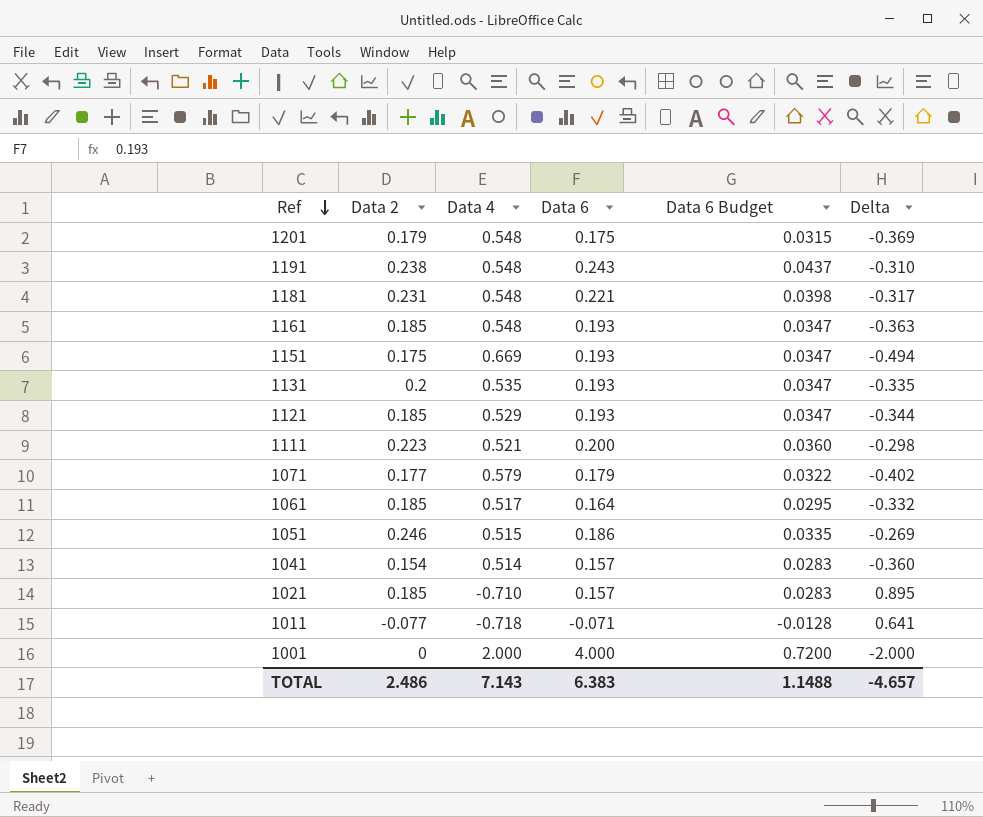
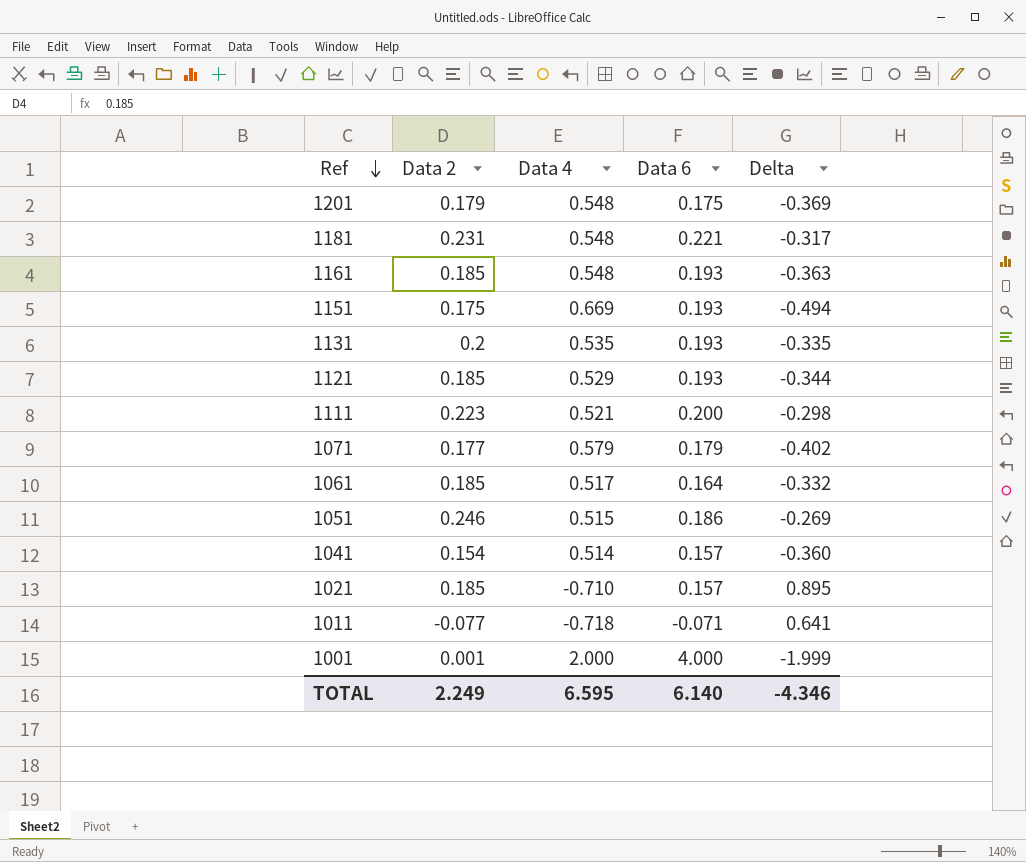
column Data 6 Budget | formula: [Data 6] * 0.18 -> none
row 1191: 0.238 | 0.548 | 0.243 | 0.0437 | -0.310 -> none
1001 | Data 2: 0 -> 0.001
1001 | Delta: -2.000 -> -1.999
TOTAL | Data 2: 2.486 -> 2.249
TOTAL | Data 4: 7.143 -> 6.595
TOTAL | Data 6: 6.383 -> 6.140
TOTAL | Delta: -4.657 -> -4.346

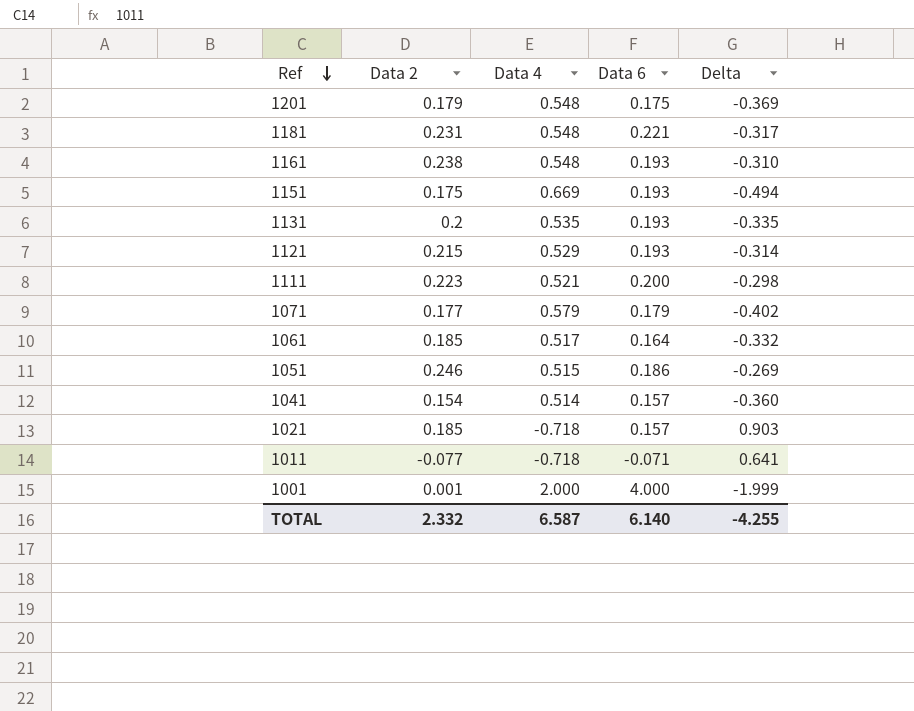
1161 | Data 2: 0.185 -> 0.238
1161 | Delta: -0.363 -> -0.310
1121 | Data 2: 0.185 -> 0.215
1121 | Delta: -0.344 -> -0.314
1021 | Data 4: -0.710 -> -0.718
1021 | Delta: 0.895 -> 0.903
TOTAL | Data 2: 2.249 -> 2.332
TOTAL | Data 4: 6.595 -> 6.587
TOTAL | Delta: -4.346 -> -4.255

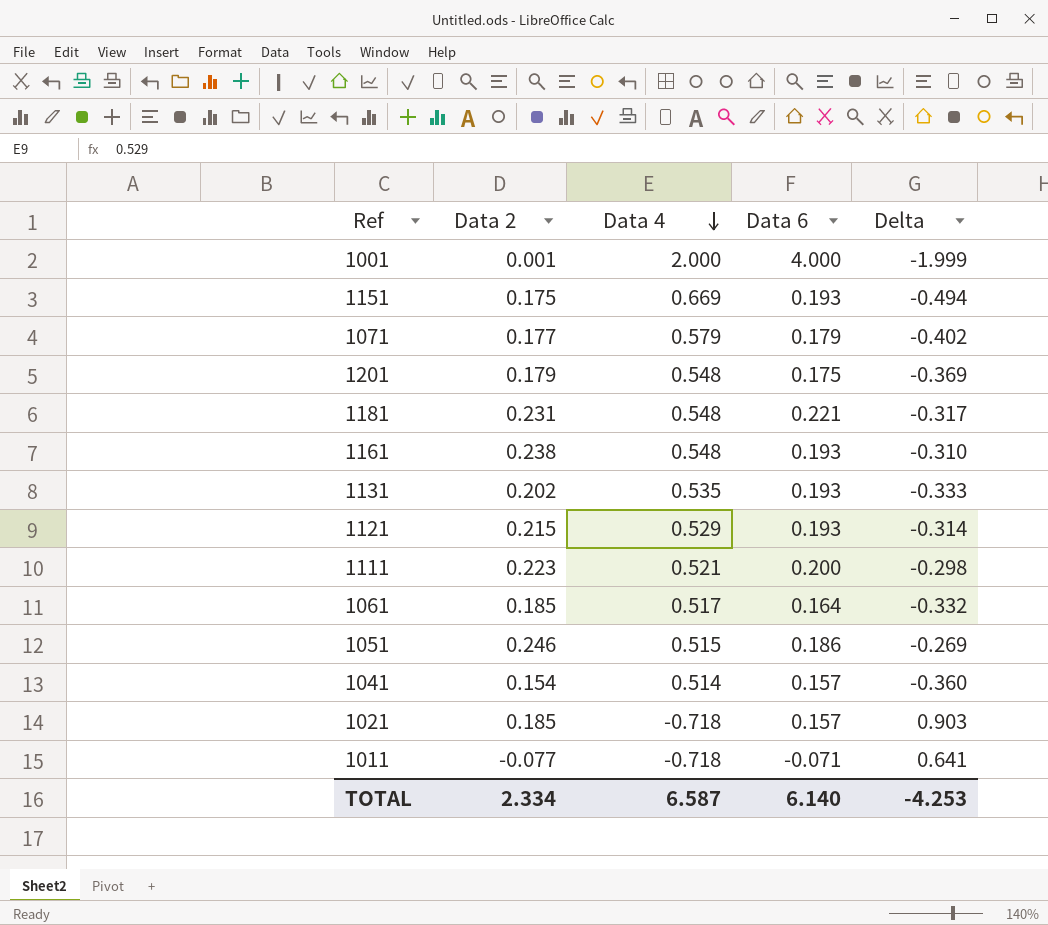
row order: Ref descending -> Data 4 descending
1131 | Data 2: 0.2 -> 0.202
1131 | Delta: -0.335 -> -0.333
TOTAL | Data 2: 2.332 -> 2.334
TOTAL | Delta: -4.255 -> -4.253

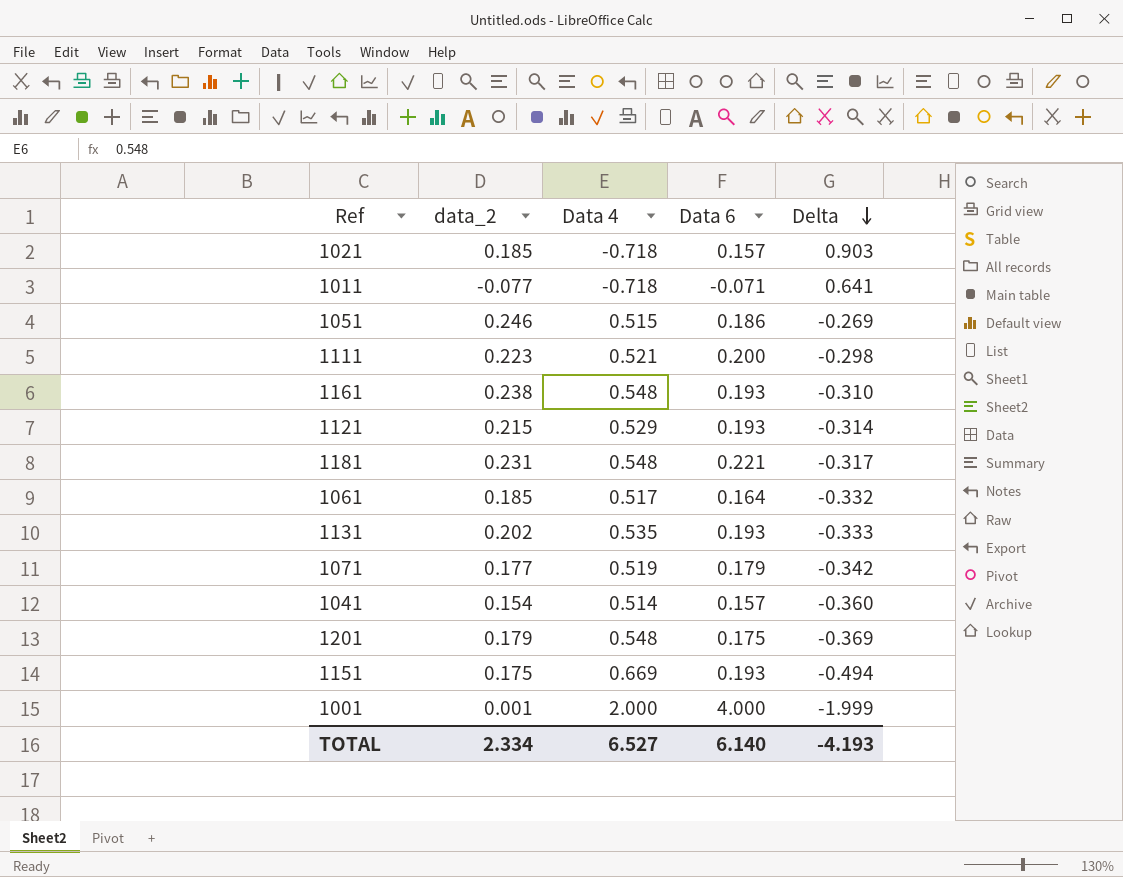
row order: Data 4 descending -> Delta descending
column name: Data 2 -> data_2
1071 | Data 4: 0.579 -> 0.519
1071 | Delta: -0.402 -> -0.342
TOTAL | Data 4: 6.587 -> 6.527
TOTAL | Delta: -4.253 -> -4.193

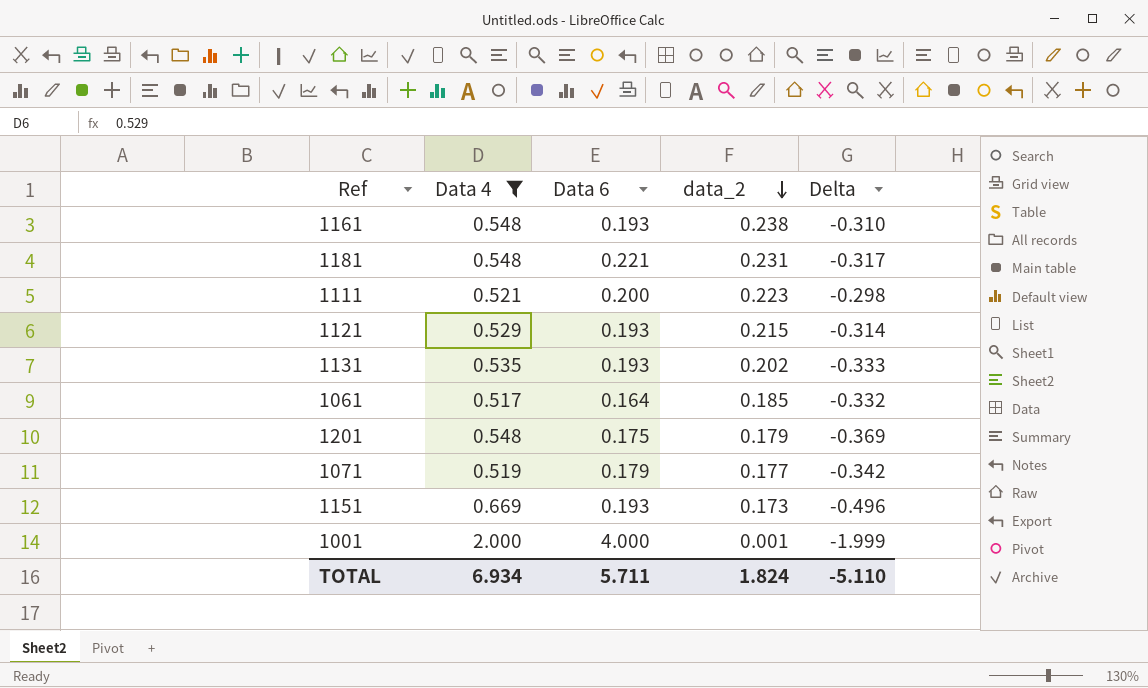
filter: none -> Data 4 >= 0.517
row order: Delta descending -> data_2 descending
column data_2 | position: 2 -> 4
1151 | data_2: 0.175 -> 0.173
1151 | Delta: -0.494 -> -0.496
TOTAL | Data 4: 6.527 -> 6.934
TOTAL | Data 6: 6.140 -> 5.711
TOTAL | data_2: 2.334 -> 1.824
TOTAL | Delta: -4.193 -> -5.110

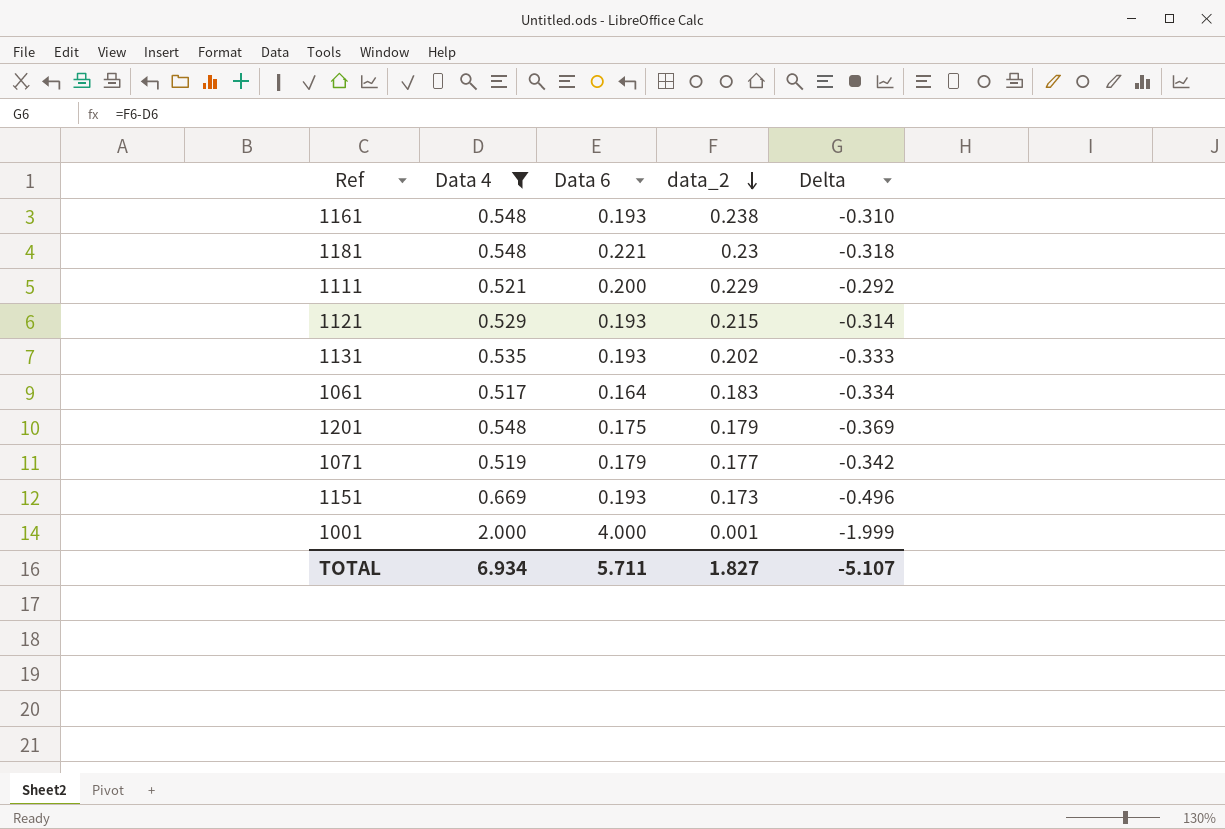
1181 | data_2: 0.231 -> 0.23
1181 | Delta: -0.317 -> -0.318
1111 | data_2: 0.223 -> 0.229
1111 | Delta: -0.298 -> -0.292
1061 | data_2: 0.185 -> 0.183
1061 | Delta: -0.332 -> -0.334
TOTAL | data_2: 1.824 -> 1.827
TOTAL | Delta: -5.110 -> -5.107

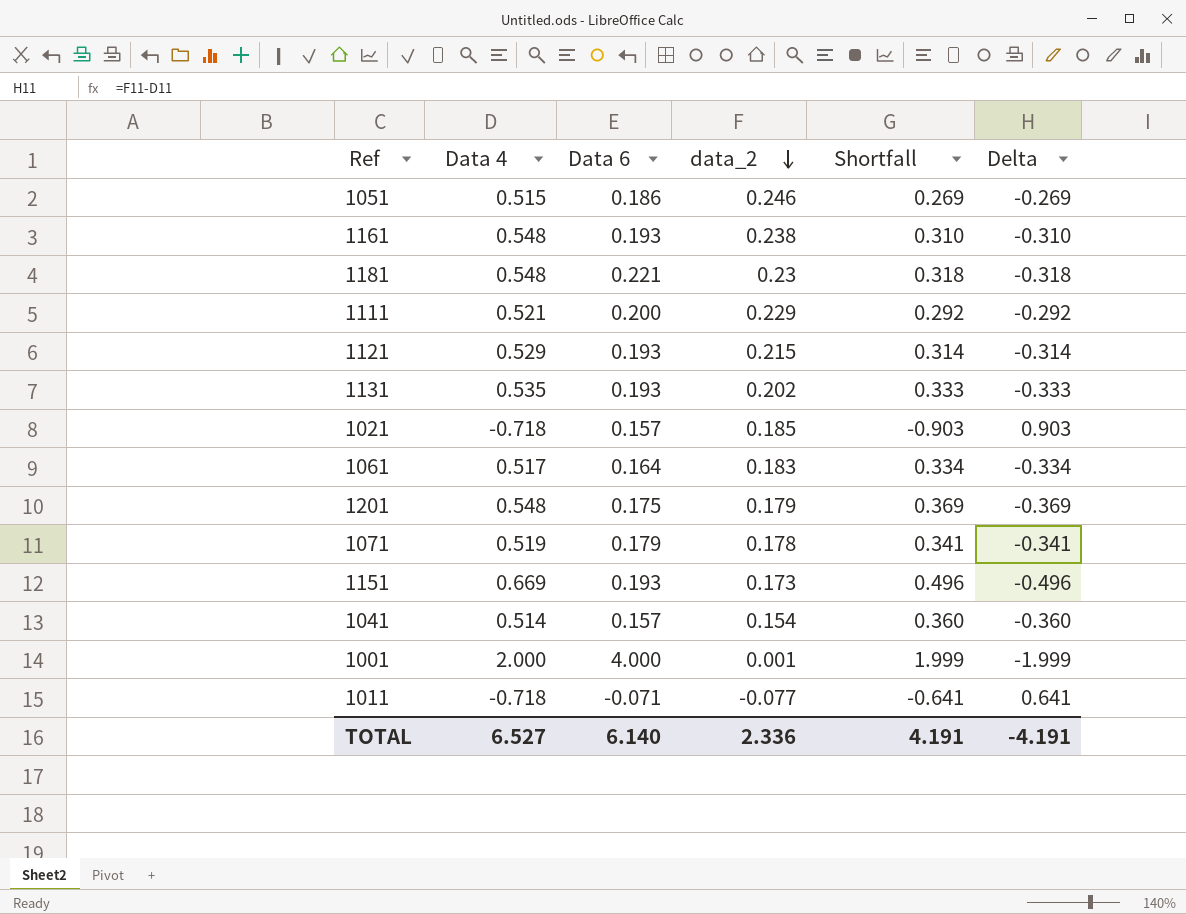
filter: Data 4 >= 0.517 -> none
column Shortfall | formula: none -> [Data 4] - [data_2]
1071 | data_2: 0.177 -> 0.178
1071 | Delta: -0.342 -> -0.341
TOTAL | Data 4: 6.934 -> 6.527
TOTAL | Data 6: 5.711 -> 6.140
TOTAL | data_2: 1.827 -> 2.336
TOTAL | Delta: -5.107 -> -4.191

